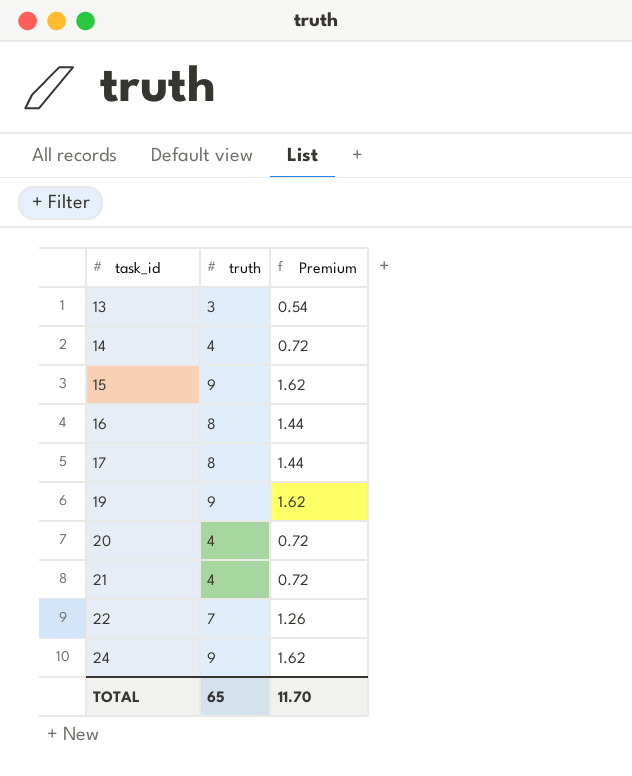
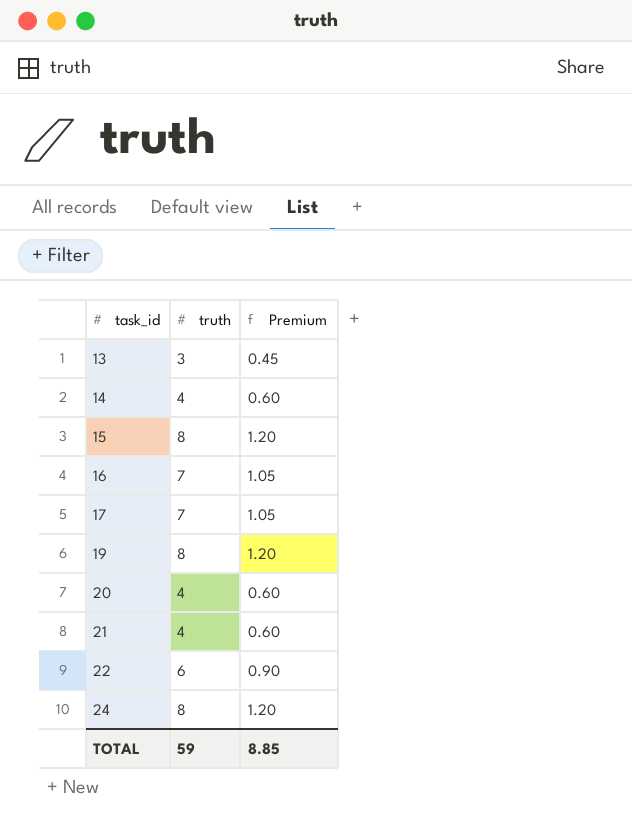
column Premium | formula: [truth] * 0.18 -> [truth] * 0.15
15 | truth: 9 -> 8
16 | truth: 8 -> 7
17 | truth: 8 -> 7
19 | truth: 9 -> 8
22 | truth: 7 -> 6
24 | truth: 9 -> 8
TOTAL | truth: 65 -> 59
TOTAL | Premium: 11.70 -> 8.85

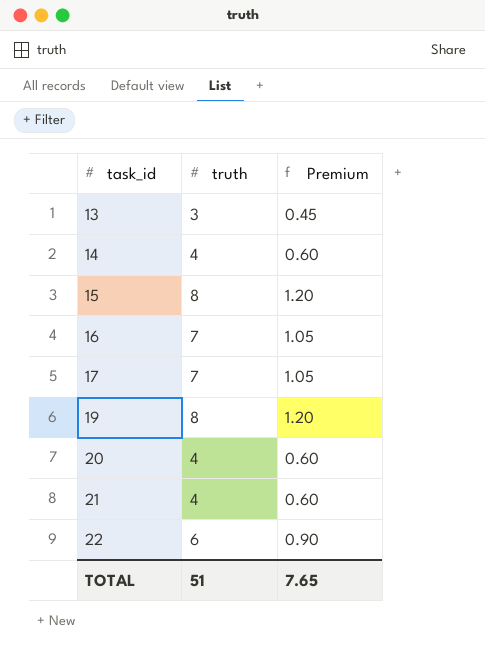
row 24: 8 | 1.20 -> none
TOTAL | truth: 59 -> 51
TOTAL | Premium: 8.85 -> 7.65

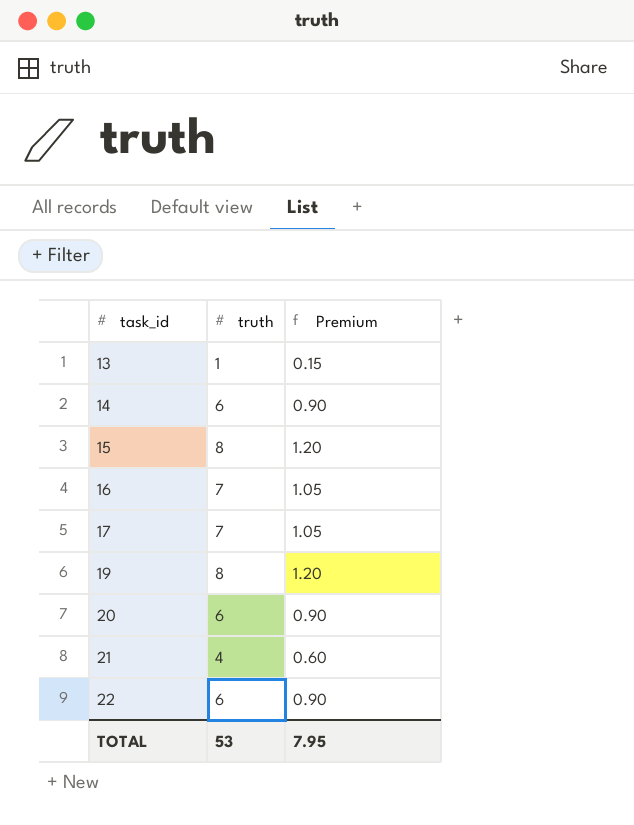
13 | truth: 3 -> 1
13 | Premium: 0.45 -> 0.15
14 | truth: 4 -> 6
14 | Premium: 0.60 -> 0.90
20 | truth: 4 -> 6
20 | Premium: 0.60 -> 0.90
TOTAL | truth: 51 -> 53
TOTAL | Premium: 7.65 -> 7.95

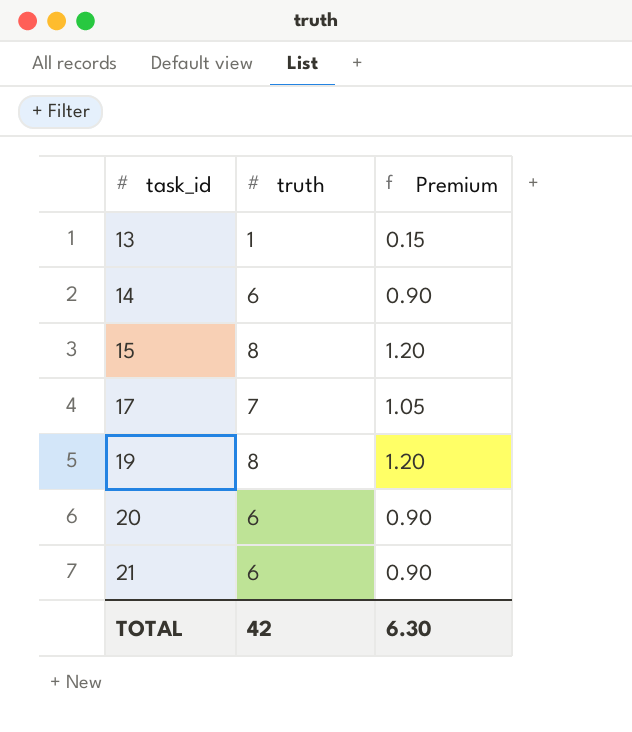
row 16: 7 | 1.05 -> none
row 22: 6 | 0.90 -> none
21 | truth: 4 -> 6
21 | Premium: 0.60 -> 0.90
TOTAL | truth: 53 -> 42
TOTAL | Premium: 7.95 -> 6.30

